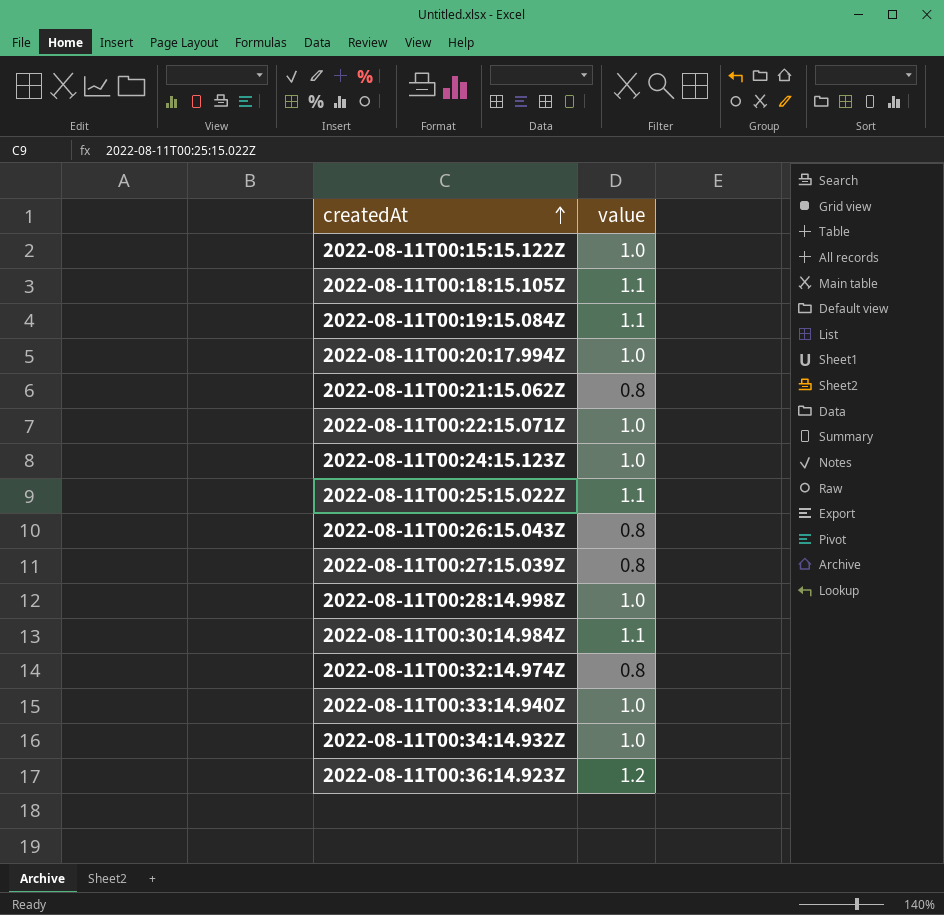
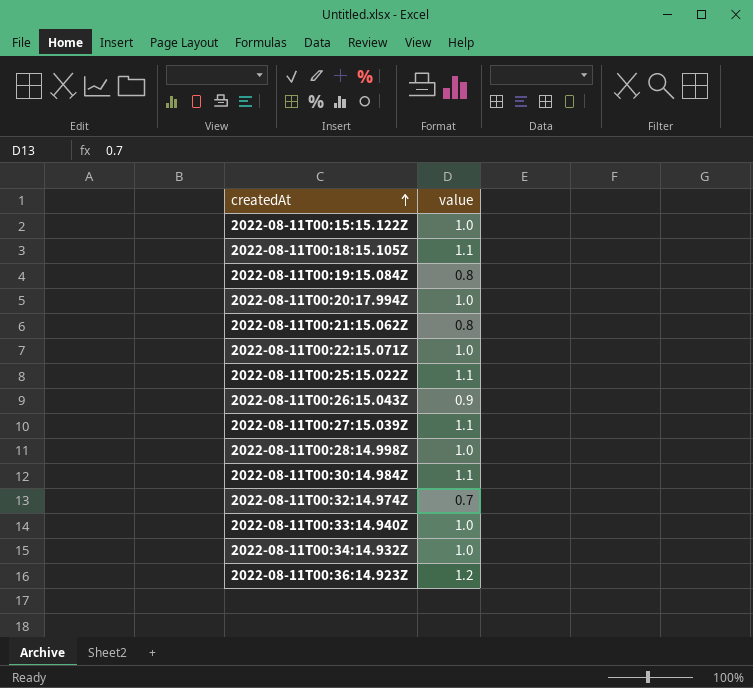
row 2022-08-11T00:24:15.123Z: 1.0 -> none
2022-08-11T00:19:15.084Z | value: 1.1 -> 0.8
2022-08-11T00:26:15.043Z | value: 0.8 -> 0.9
2022-08-11T00:27:15.039Z | value: 0.8 -> 1.1
2022-08-11T00:32:14.974Z | value: 0.8 -> 0.7

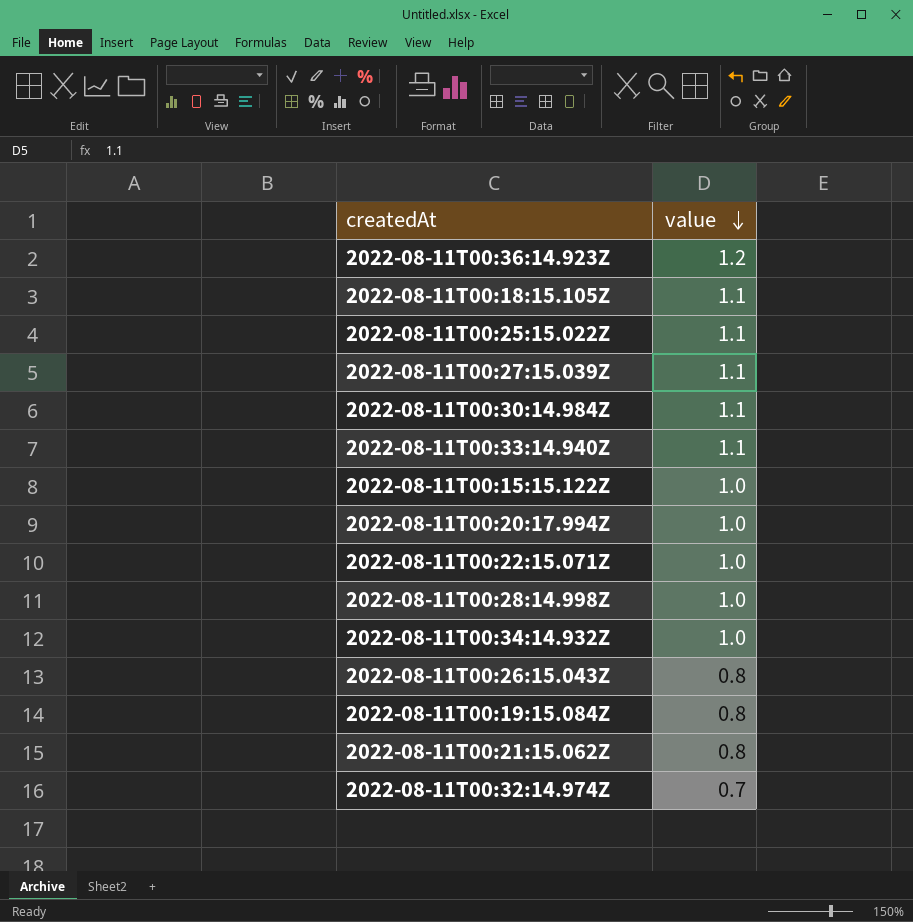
row order: createdAt ascending -> value descending
2022-08-11T00:33:14.940Z | value: 1.0 -> 1.1
2022-08-11T00:26:15.043Z | value: 0.9 -> 0.8

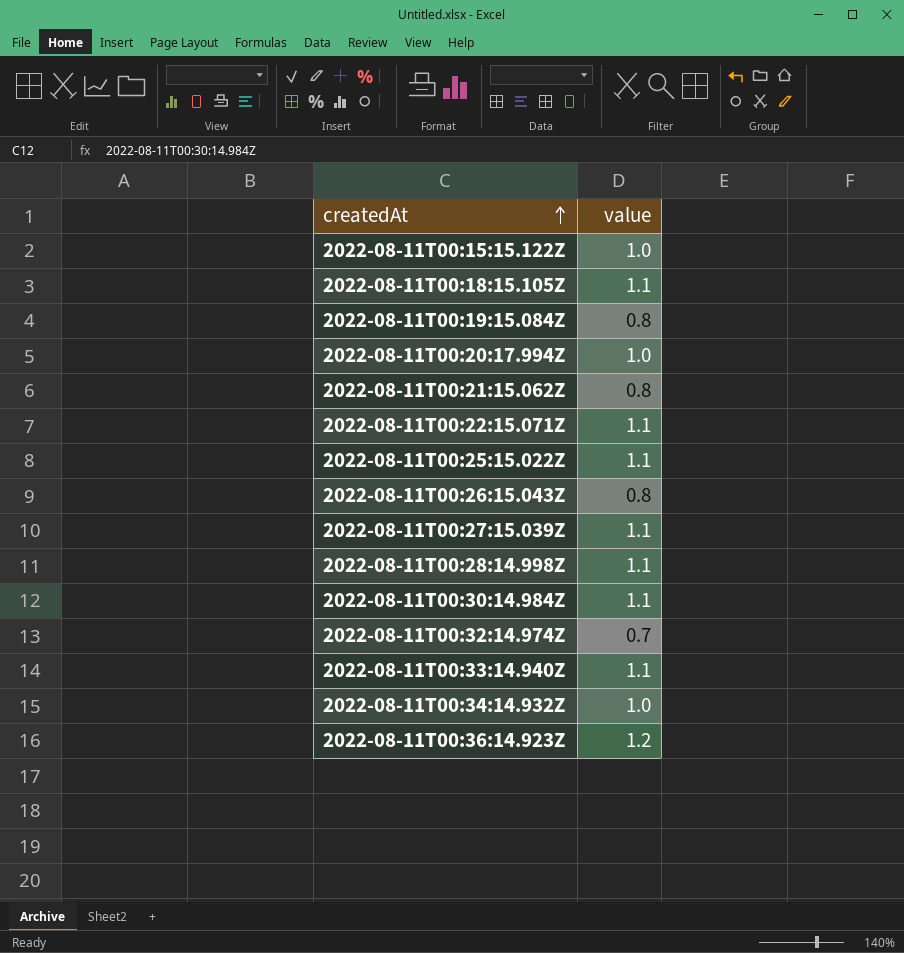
row order: value descending -> createdAt ascending
2022-08-11T00:22:15.071Z | value: 1.0 -> 1.1
2022-08-11T00:28:14.998Z | value: 1.0 -> 1.1

